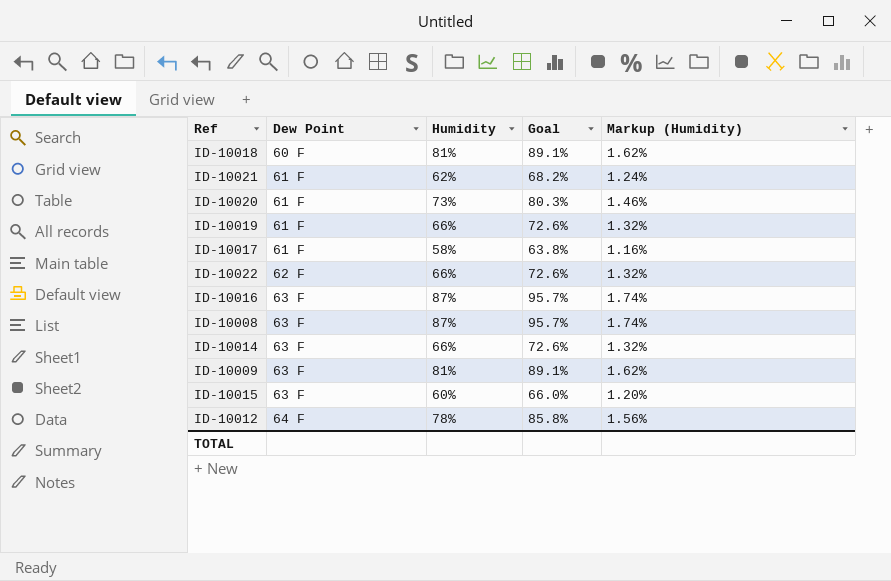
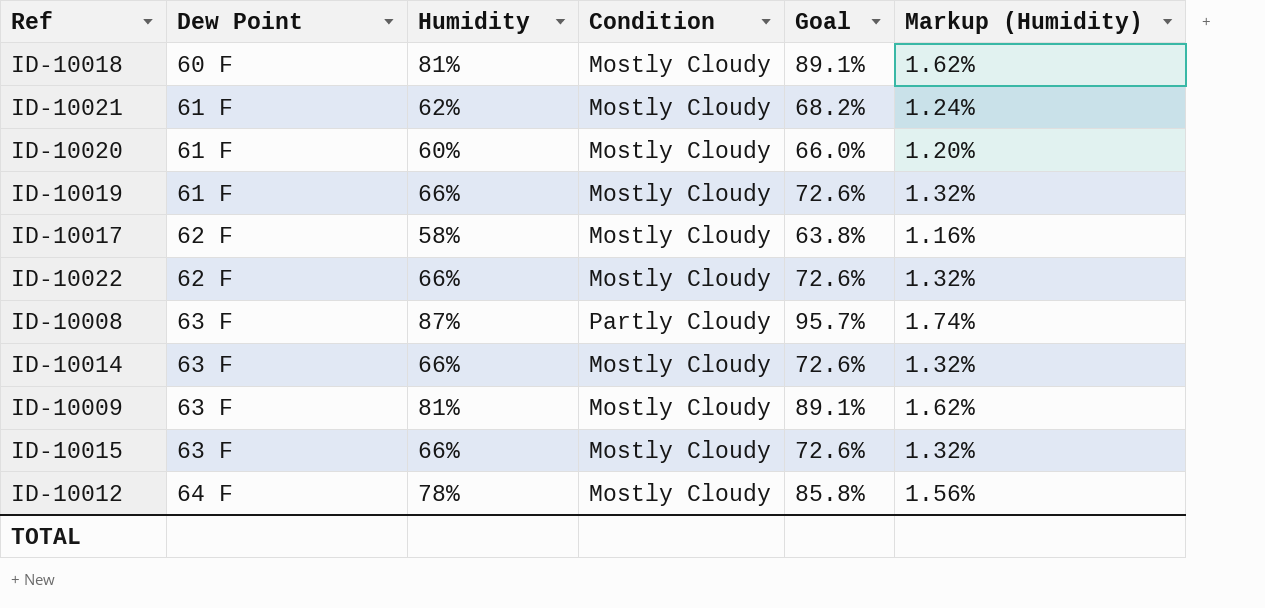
column Condition | position: none -> 4
row ID-10016: 63 F | 87% | 95.7% | 1.74% -> none
ID-10020 | Humidity: 73% -> 60%
ID-10020 | Goal: 80.3% -> 66.0%
ID-10020 | Markup (Humidity): 1.46% -> 1.20%
ID-10017 | Dew Point: 61 F -> 62 F
ID-10015 | Humidity: 60% -> 66%
ID-10015 | Goal: 66.0% -> 72.6%
ID-10015 | Markup (Humidity): 1.20% -> 1.32%

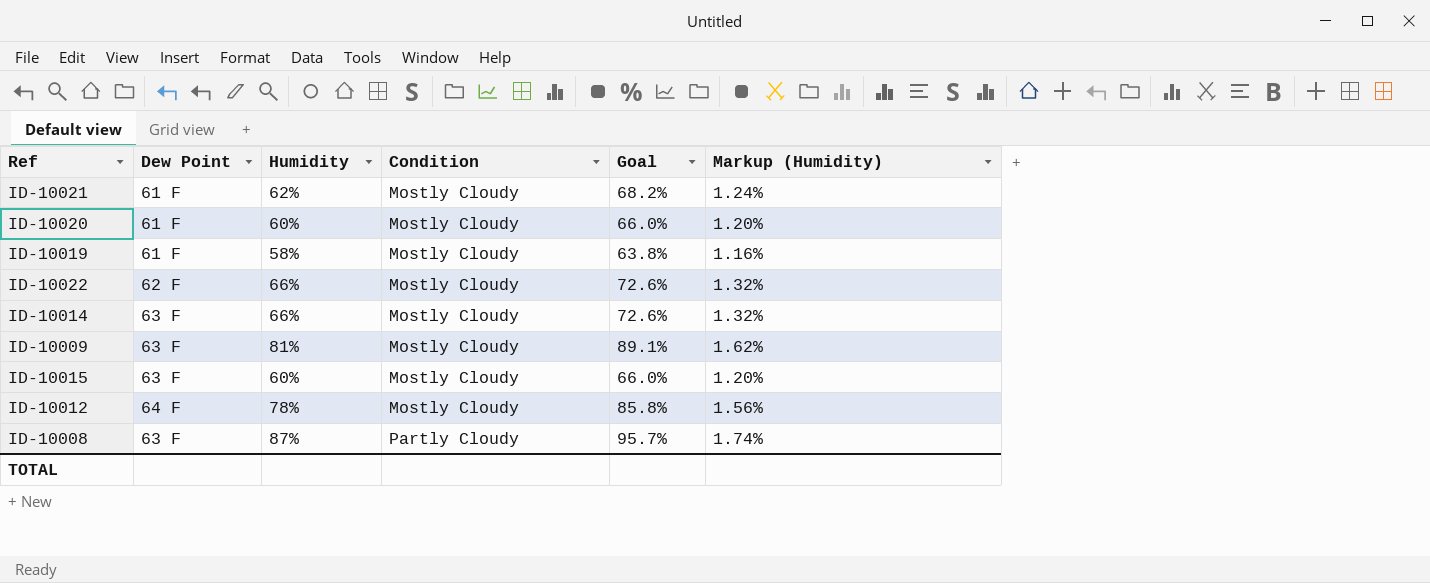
row order: Dew Point ascending -> Condition ascending
row ID-10018: 60 F | 81% | Mostly Cloudy | 89.1% | 1.62% -> none
row ID-10017: 62 F | 58% | Mostly Cloudy | 63.8% | 1.16% -> none
ID-10019 | Humidity: 66% -> 58%
ID-10019 | Goal: 72.6% -> 63.8%
ID-10019 | Markup (Humidity): 1.32% -> 1.16%
ID-10015 | Humidity: 66% -> 60%
ID-10015 | Goal: 72.6% -> 66.0%
ID-10015 | Markup (Humidity): 1.32% -> 1.20%

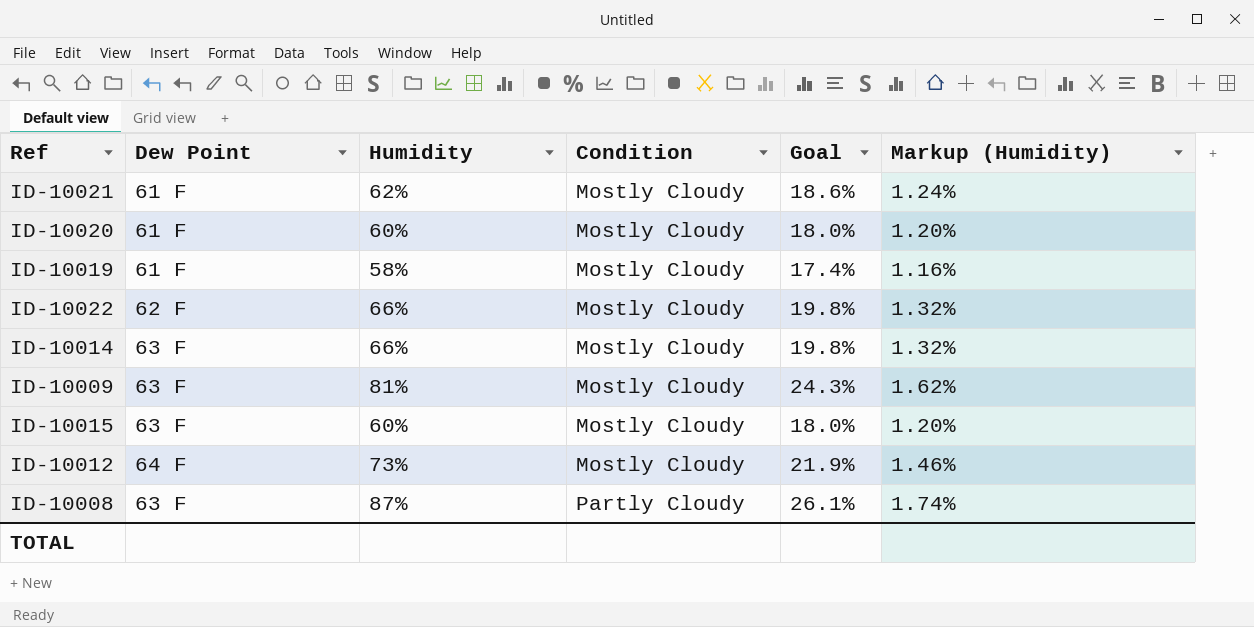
column Goal | formula: [Humidity] * 1.1 -> [Humidity] * 0.3
ID-10012 | Humidity: 78% -> 73%
ID-10012 | Markup (Humidity): 1.56% -> 1.46%

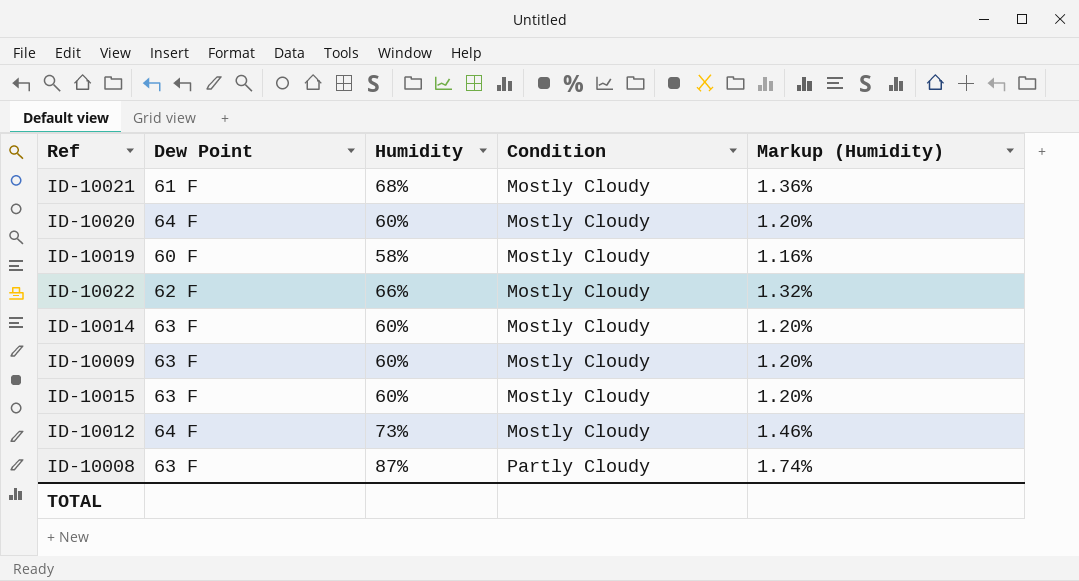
column Goal | formula: [Humidity] * 0.3 -> none
ID-10021 | Humidity: 62% -> 68%
ID-10021 | Markup (Humidity): 1.24% -> 1.36%
ID-10020 | Dew Point: 61 F -> 64 F
ID-10019 | Dew Point: 61 F -> 60 F
ID-10014 | Humidity: 66% -> 60%
ID-10014 | Markup (Humidity): 1.32% -> 1.20%
ID-10009 | Humidity: 81% -> 60%
ID-10009 | Markup (Humidity): 1.62% -> 1.20%

